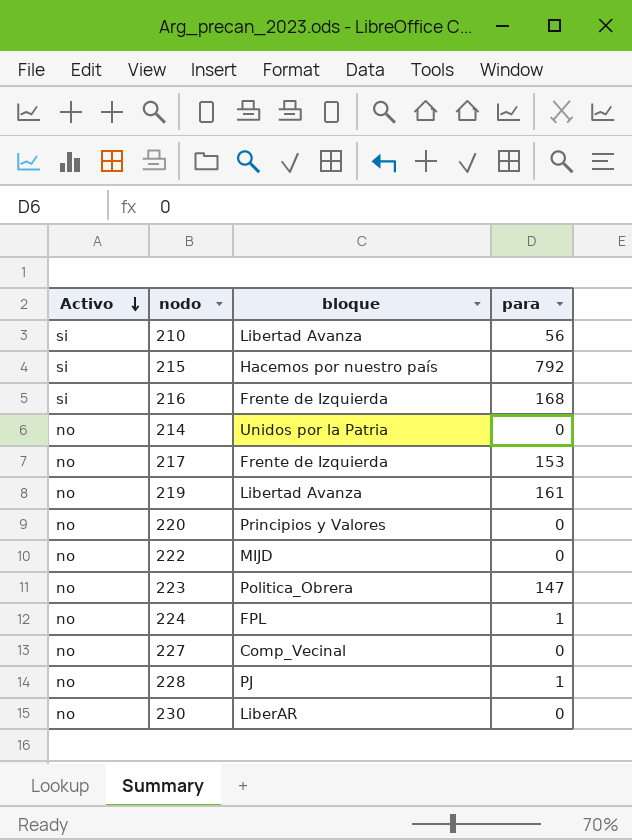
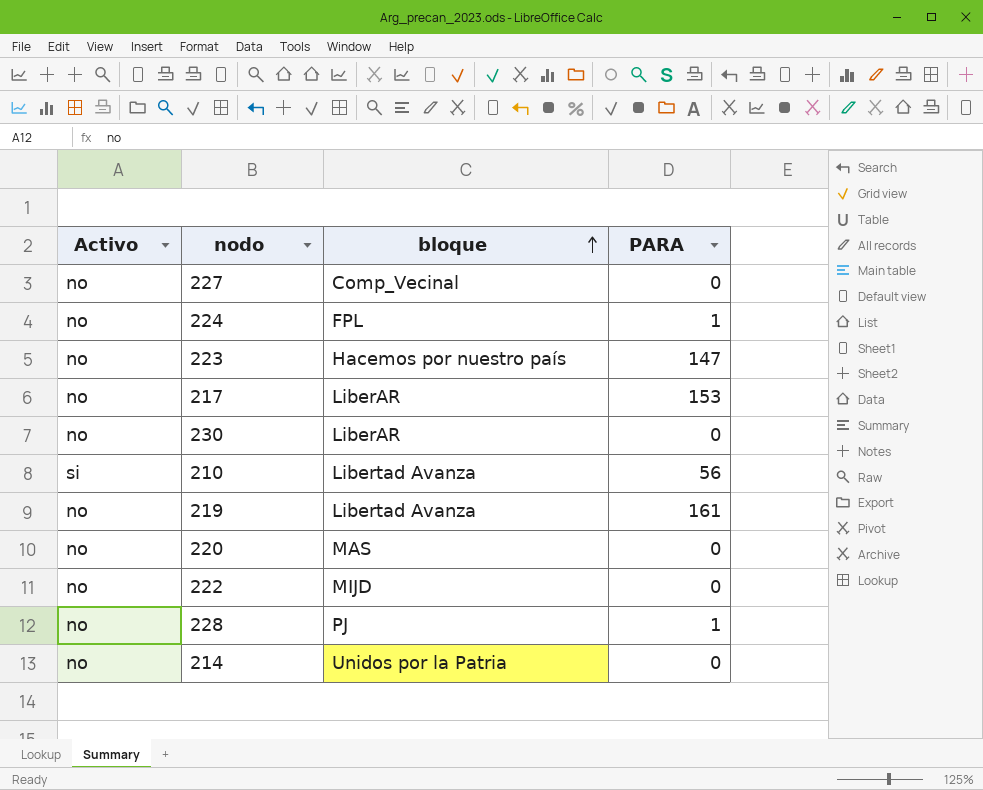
row order: Activo descending -> bloque ascending
column name: para -> PARA
row 215: si | Hacemos por nuestro país | 792 -> none
row 216: si | Frente de Izquierda | 168 -> none
223 | bloque: Politica_Obrera -> Hacemos por nuestro país
217 | bloque: Frente de Izquierda -> LiberAR
220 | bloque: Principios y Valores -> MAS

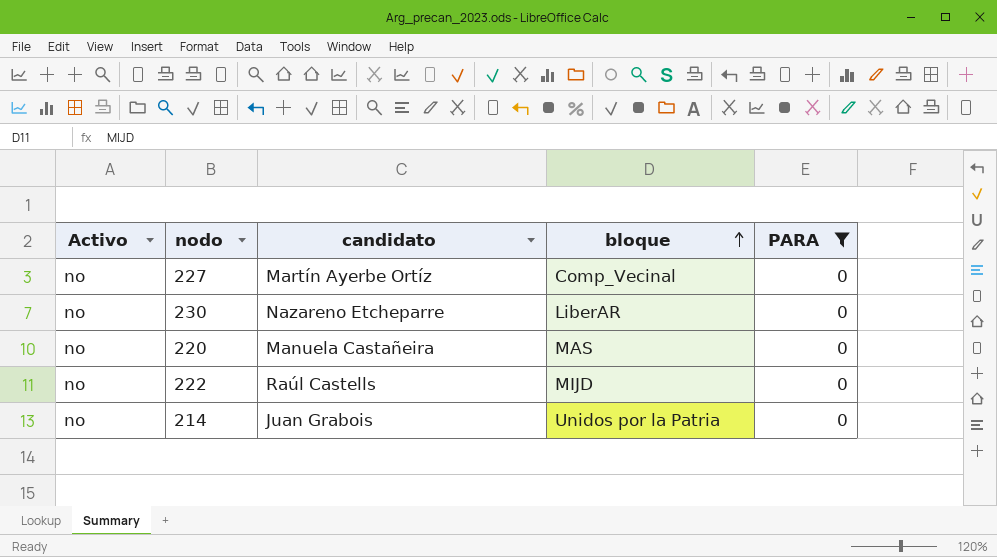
filter: none -> PARA = 0
column candidato | position: none -> 3

